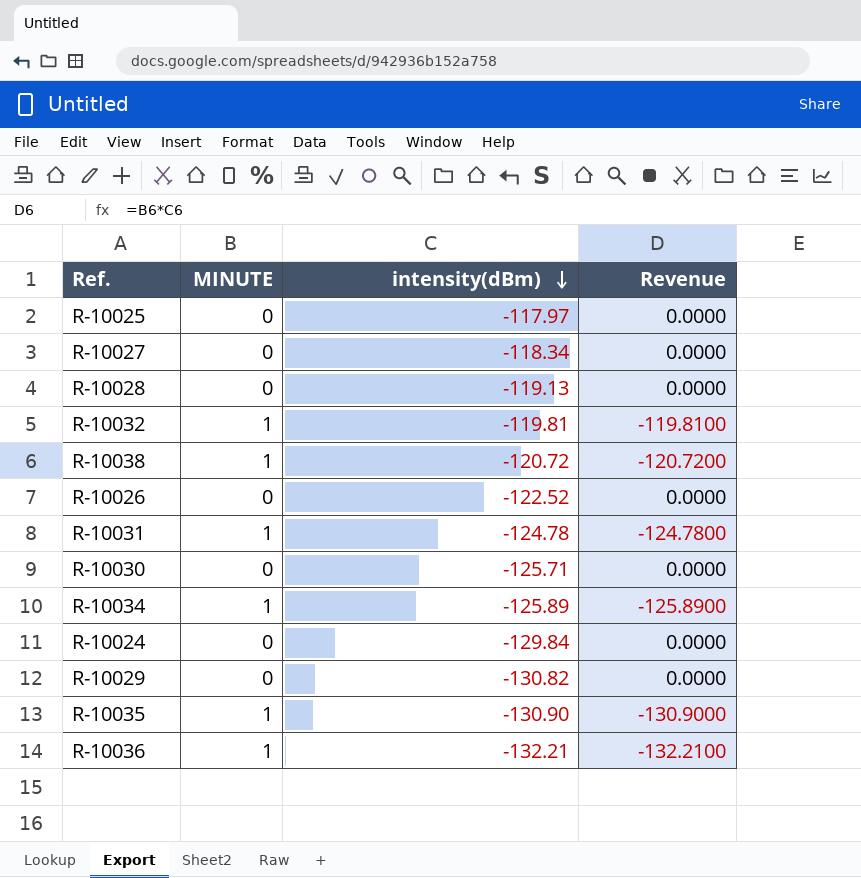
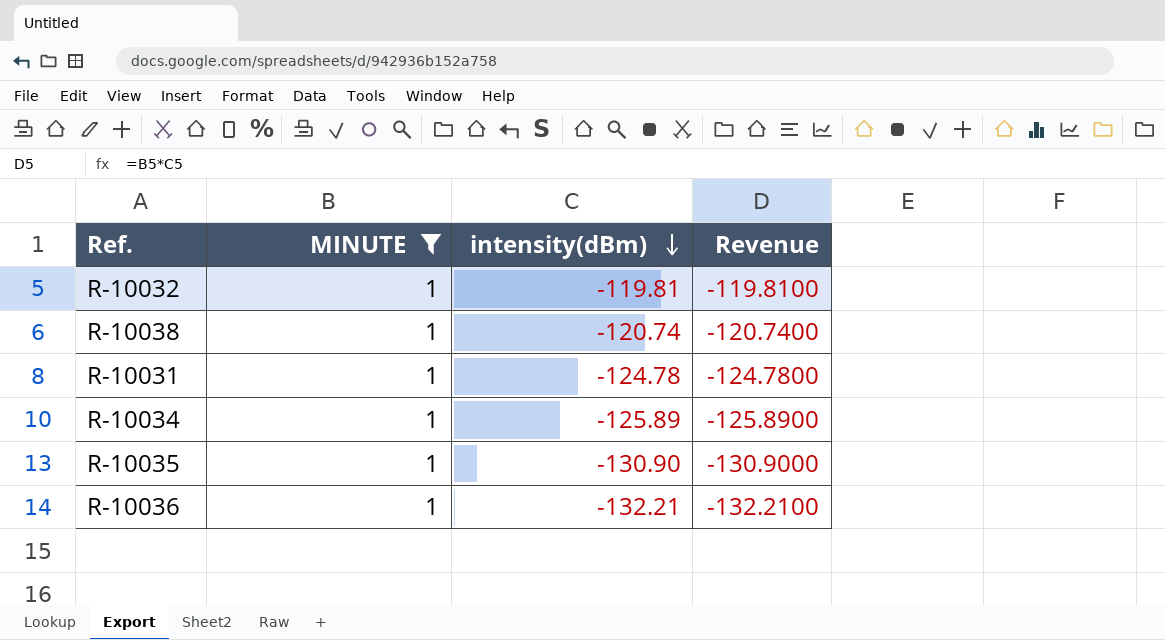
filter: none -> MINUTE = 1
R-10038 | intensity(dBm): -120.72 -> -120.74
R-10038 | Revenue: -120.7200 -> -120.7400

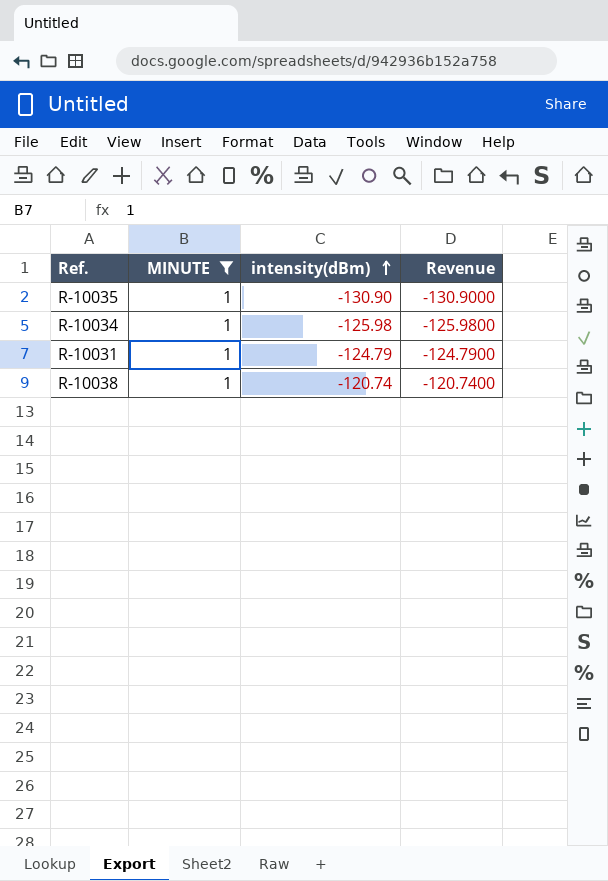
row order: intensity(dBm) descending -> intensity(dBm) ascending
row R-10032: 1 | -119.81 | -119.8100 -> none
row R-10036: 1 | -132.21 | -132.2100 -> none
R-10034 | intensity(dBm): -125.89 -> -125.98
R-10034 | Revenue: -125.8900 -> -125.9800
R-10031 | intensity(dBm): -124.78 -> -124.79
R-10031 | Revenue: -124.7800 -> -124.7900

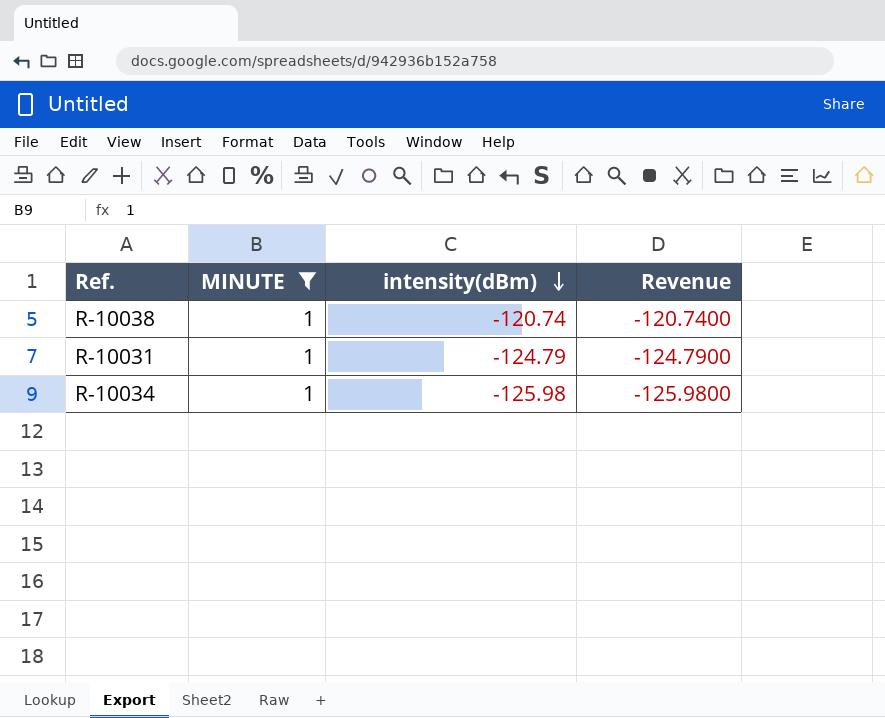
row order: intensity(dBm) ascending -> intensity(dBm) descending
row R-10035: 1 | -130.90 | -130.9000 -> none

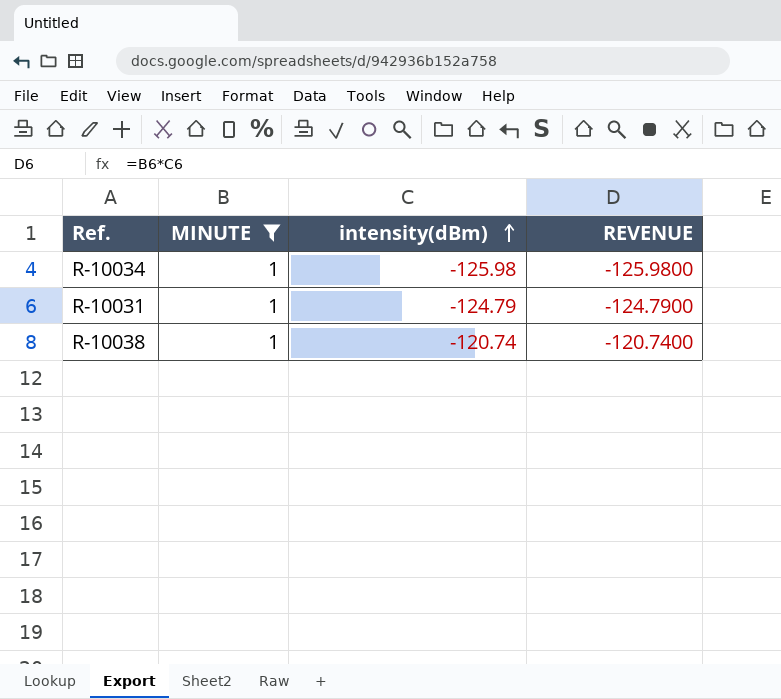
row order: intensity(dBm) descending -> intensity(dBm) ascending
column name: Revenue -> REVENUE

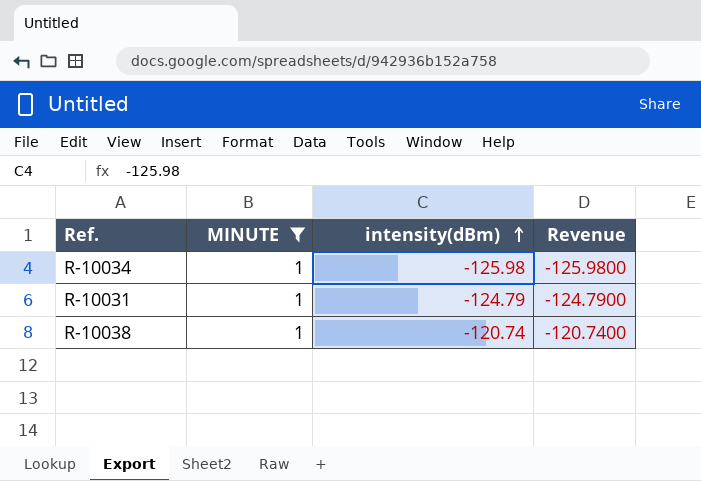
column name: REVENUE -> Revenue

